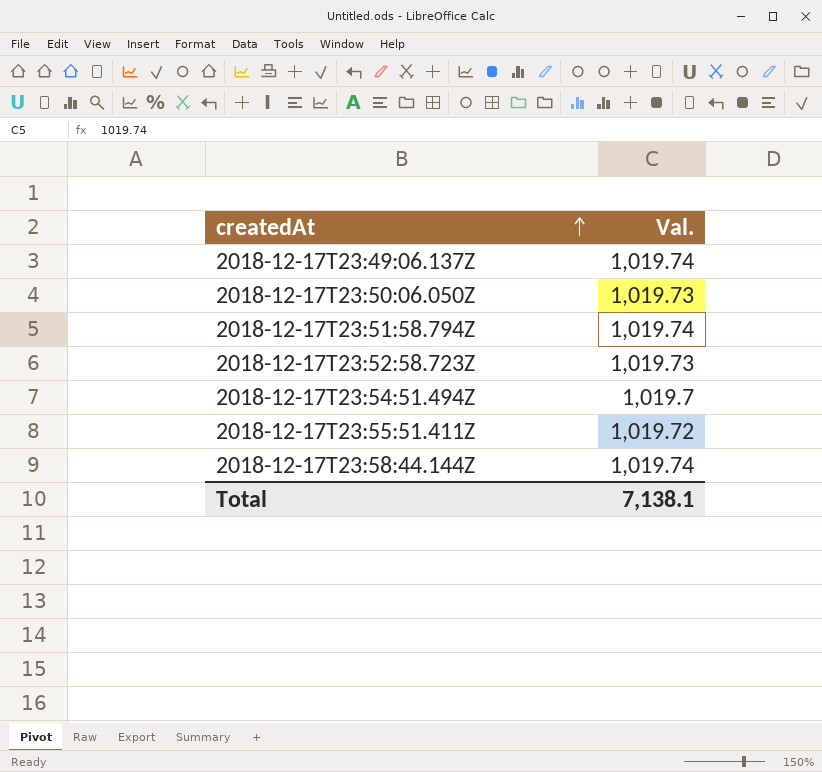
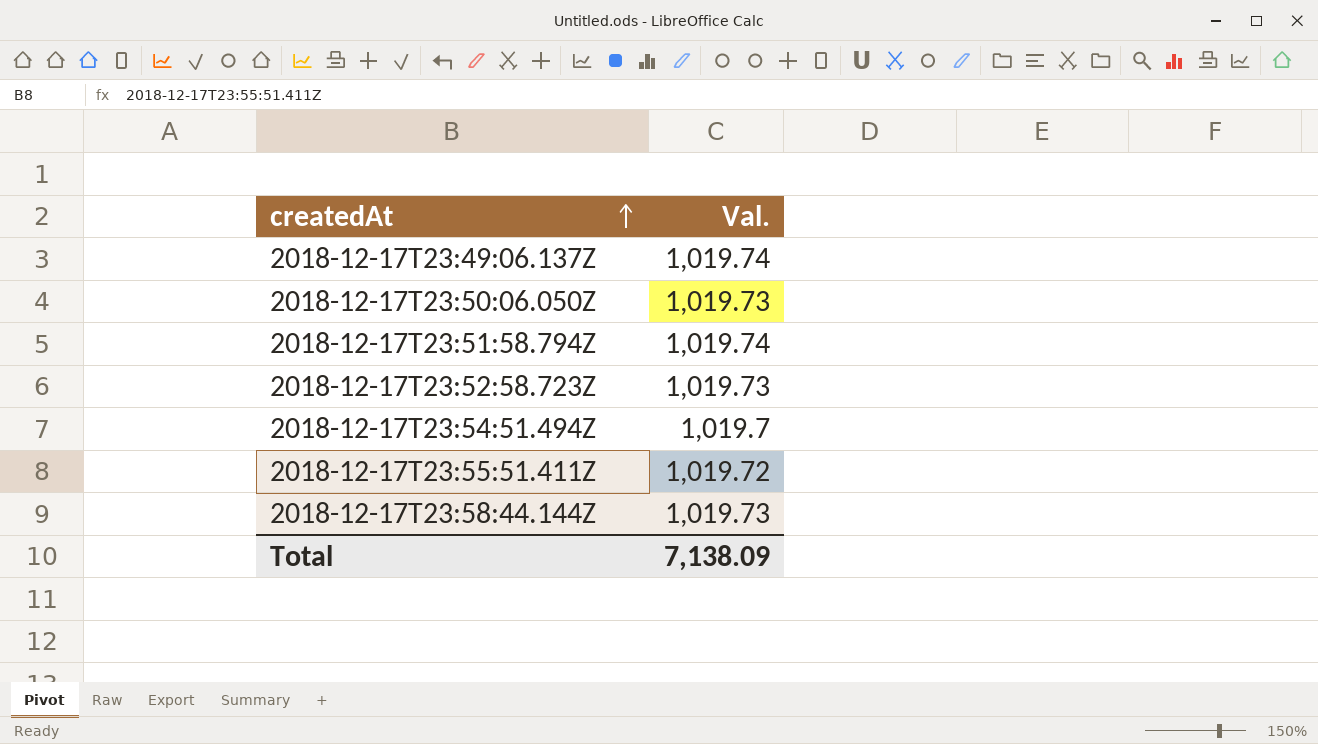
2018-12-17T23:58:44.144Z | Val.: 1,019.74 -> 1,019.73
Total | Val.: 7,138.1 -> 7,138.09

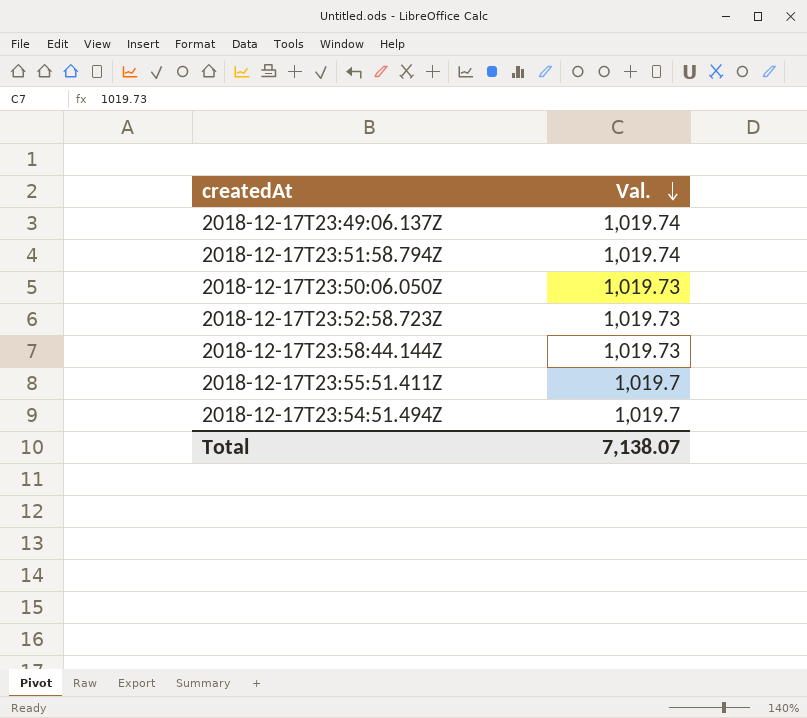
row order: createdAt ascending -> Val. descending
2018-12-17T23:55:51.411Z | Val.: 1,019.72 -> 1,019.7
Total | Val.: 7,138.09 -> 7,138.07

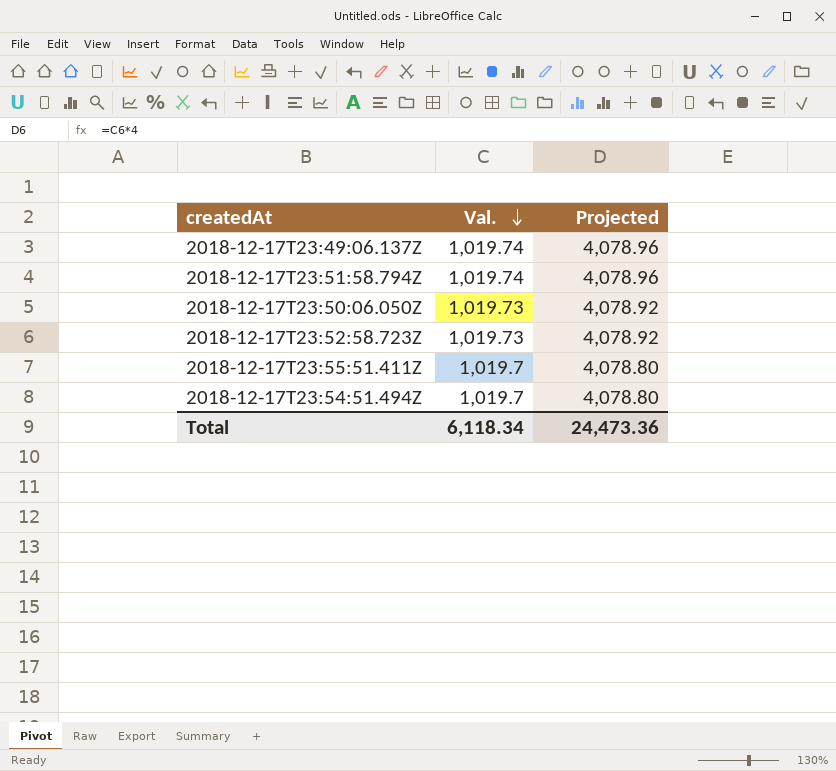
column Projected | formula: none -> [Val.] * 4
row 2018-12-17T23:58:44.144Z: 1,019.73 -> none
Total | Val.: 7,138.07 -> 6,118.34

